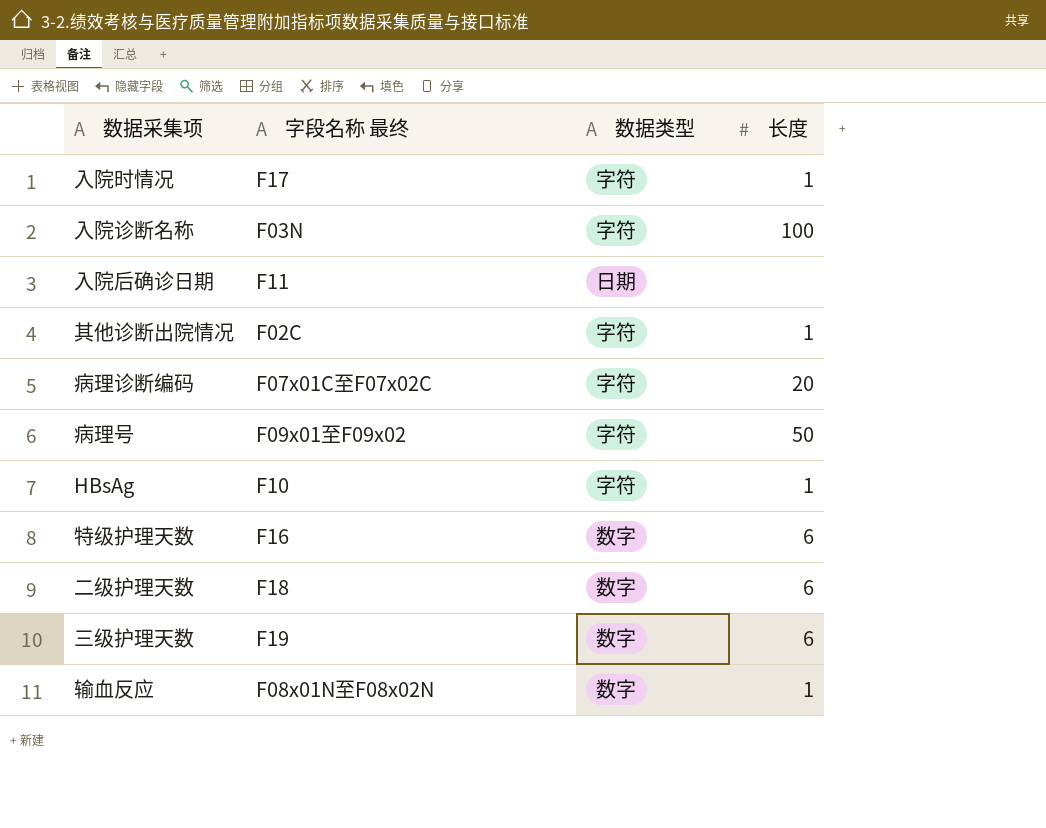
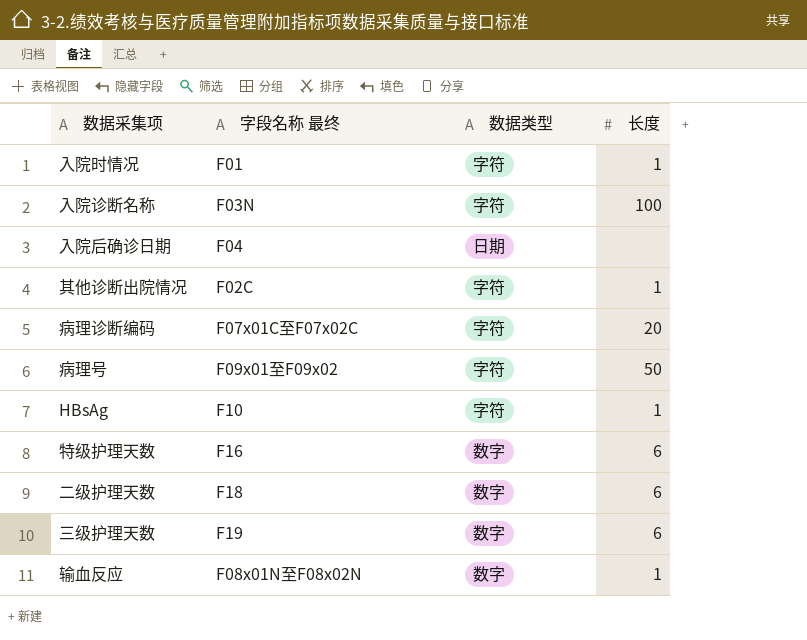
入院时情况 | 字段名称 最终: F17 -> F01
入院后确诊日期 | 字段名称 最终: F11 -> F04

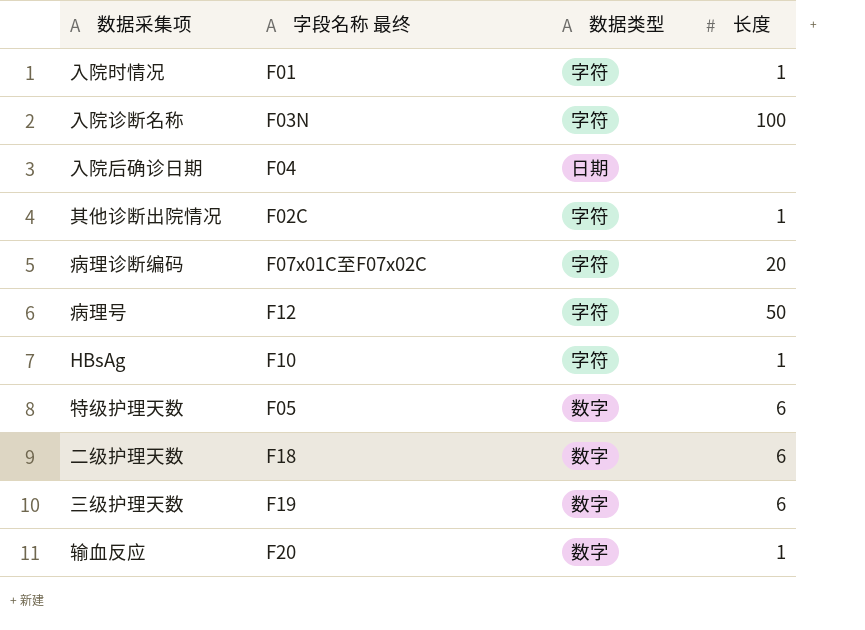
病理号 | 字段名称 最终: F09x01至F09x02 -> F12
特级护理天数 | 字段名称 最终: F16 -> F05
输血反应 | 字段名称 最终: F08x01N至F08x02N -> F20

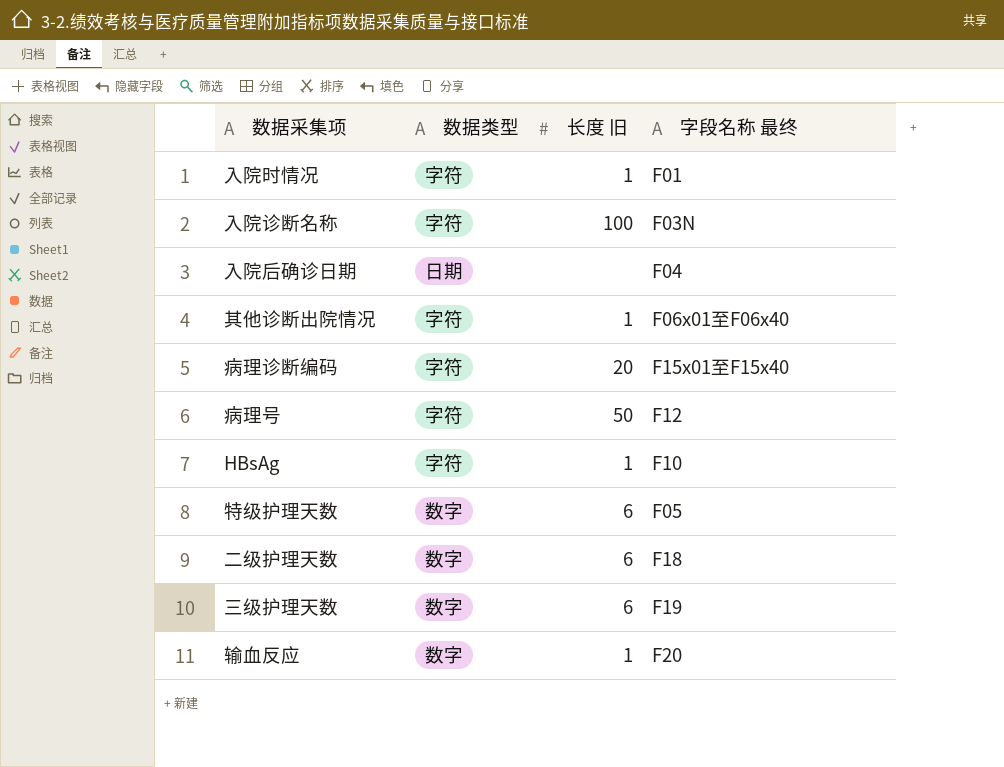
column name: 长度 -> 长度 旧
column 字段名称 最终 | position: 2 -> 4
其他诊断出院情况 | 字段名称 最终: F02C -> F06x01至F06x40
病理诊断编码 | 字段名称 最终: F07x01C至F07x02C -> F15x01至F15x40

